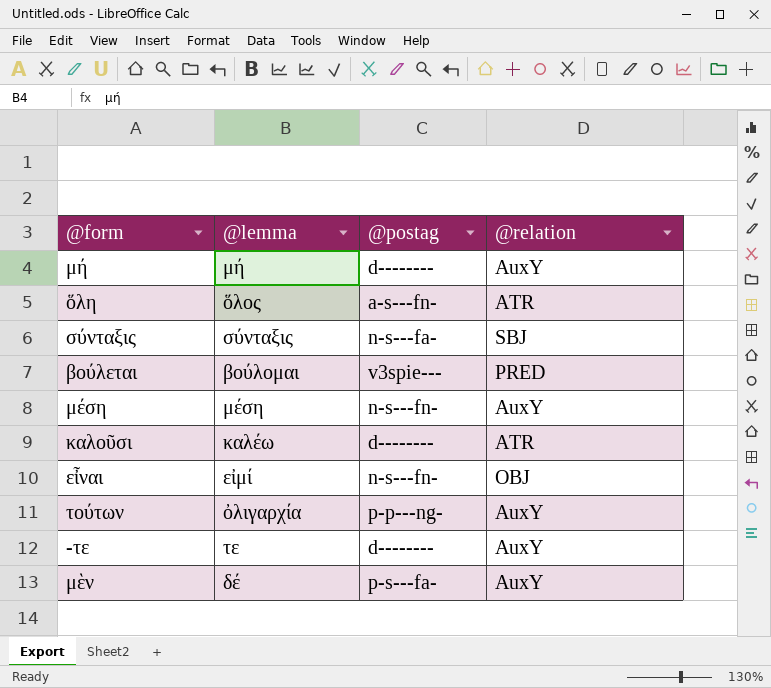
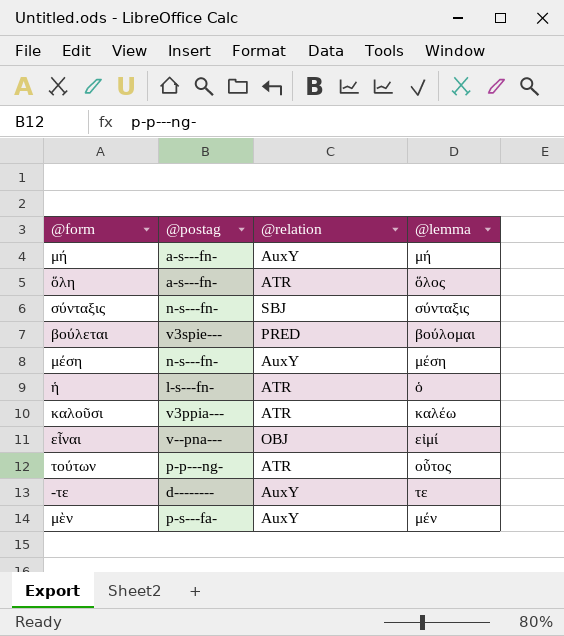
column @lemma | position: 2 -> 4
μή | @postag: d-------- -> a-s---fn-
σύνταξις | @postag: n-s---fa- -> n-s---fn-
row ἡ: none -> l-s---fn- | ATR | ὁ
καλοῦσι | @postag: d-------- -> v3ppia---
εἶναι | @postag: n-s---fn- -> v--pna---
τούτων | @relation: AuxY -> ATR
τούτων | @lemma: ὀλιγαρχία -> οὗτος
μὲν | @lemma: δέ -> μέν

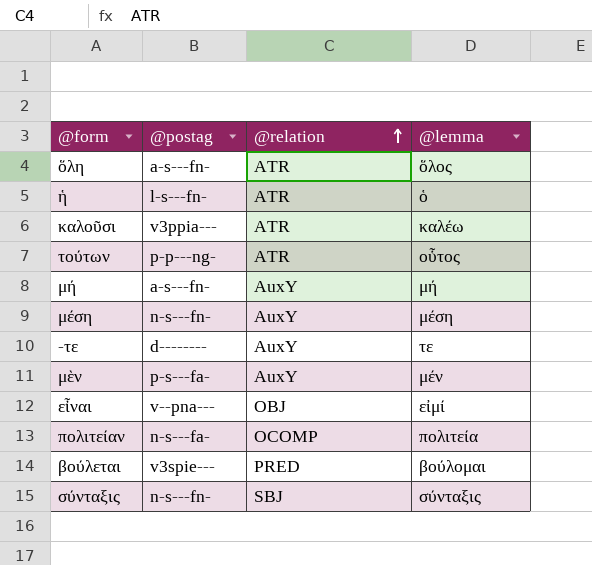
row order: none -> @relation ascending
row πολιτείαν: none -> n-s---fa- | OCOMP | πολιτεία

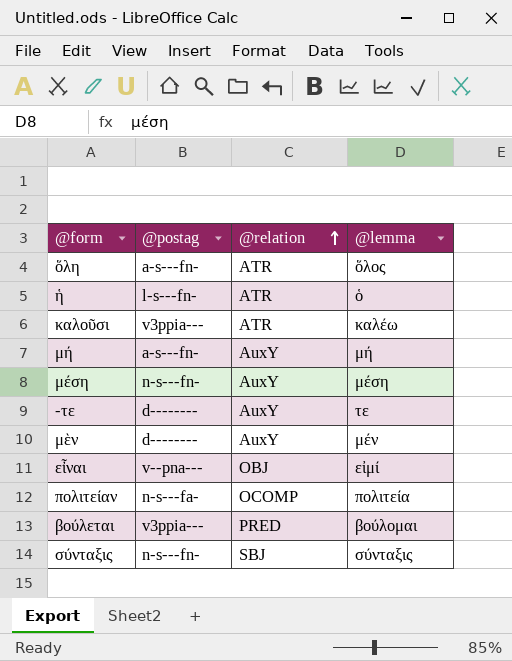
row τούτων: p-p---ng- | ATR | οὗτος -> none
μὲν | @postag: p-s---fa- -> d--------
βούλεται | @postag: v3spie--- -> v3ppia---

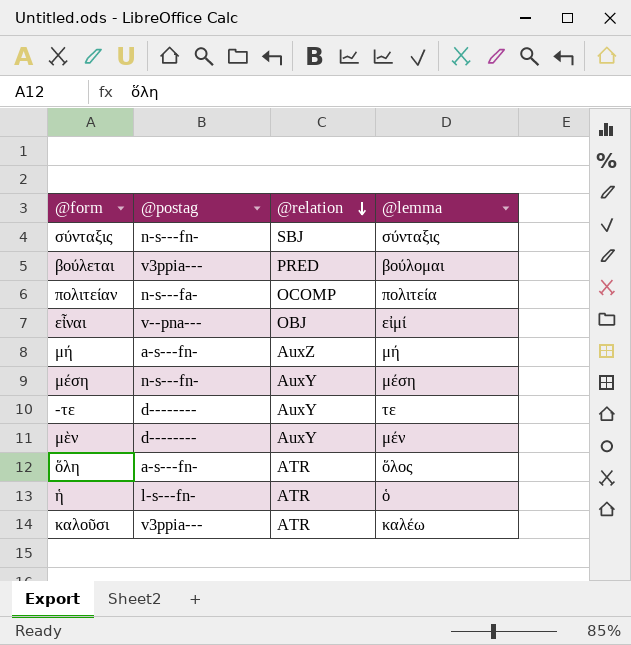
row order: @relation ascending -> @relation descending
μή | @relation: AuxY -> AuxZ

